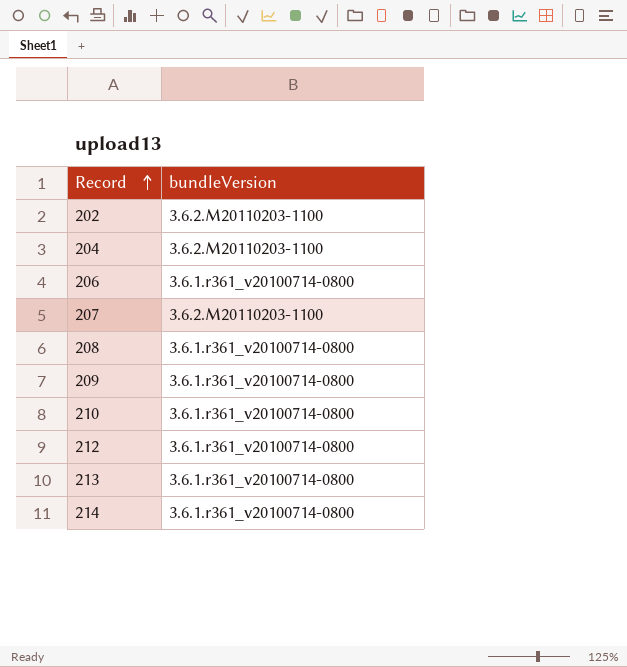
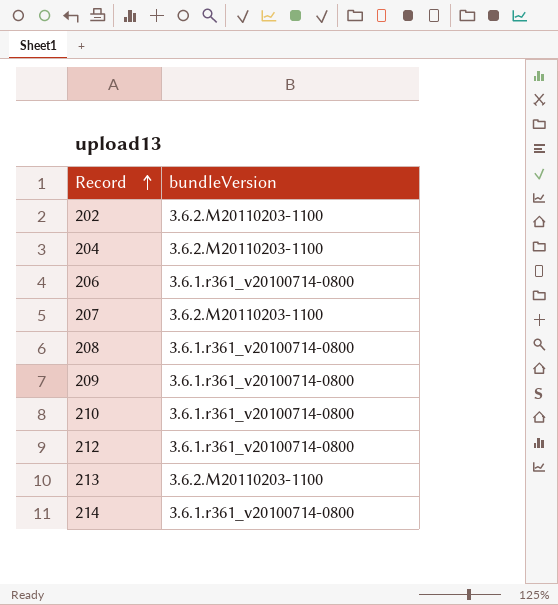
213 | bundleVersion: 3.6.1.r361_v20100714-0800 -> 3.6.2.M20110203-1100

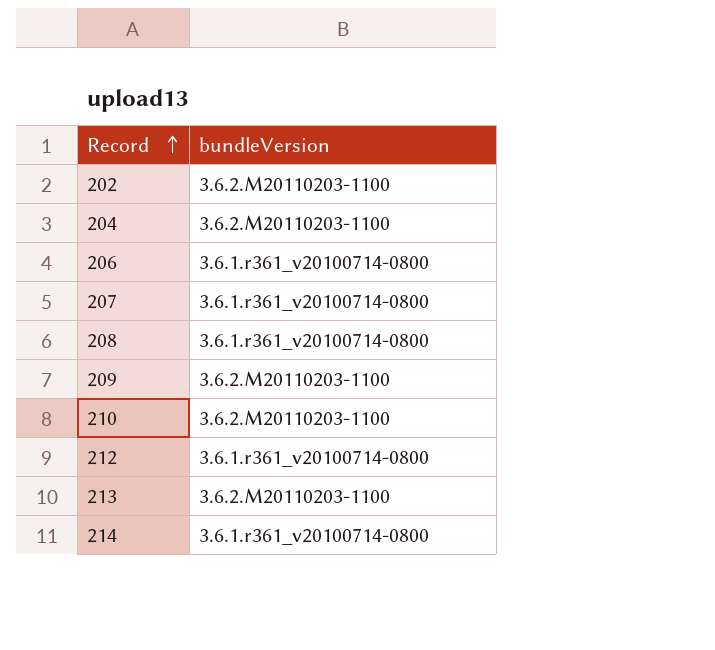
207 | bundleVersion: 3.6.2.M20110203-1100 -> 3.6.1.r361_v20100714-0800
209 | bundleVersion: 3.6.1.r361_v20100714-0800 -> 3.6.2.M20110203-1100
210 | bundleVersion: 3.6.1.r361_v20100714-0800 -> 3.6.2.M20110203-1100

